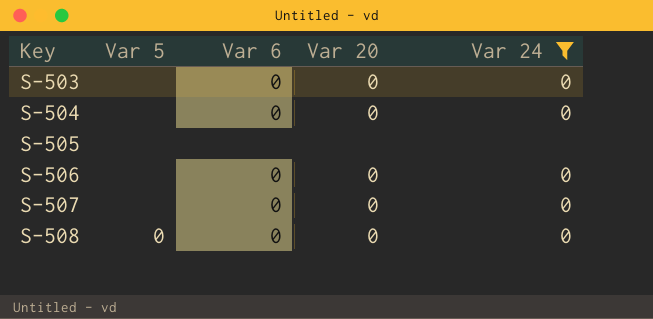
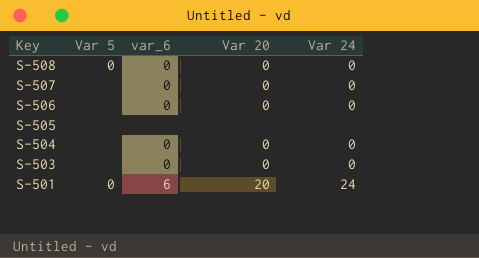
filter: Var 24 != 24 -> none
row order: Key ascending -> Key descending
column name: Var 6 -> var_6

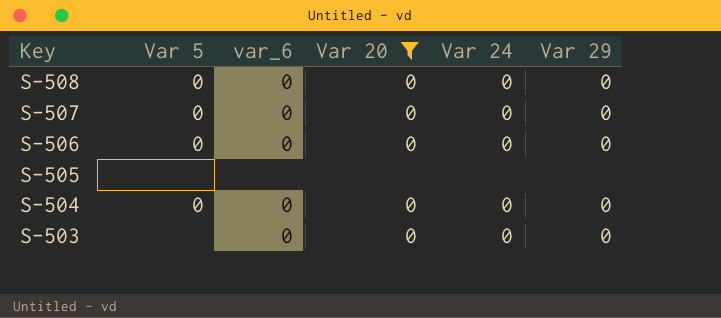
filter: none -> Var 20 != 20
column Var 29 | position: none -> 6
S-507 | Var 5: none -> 0
S-506 | Var 5: none -> 0
S-504 | Var 5: none -> 0

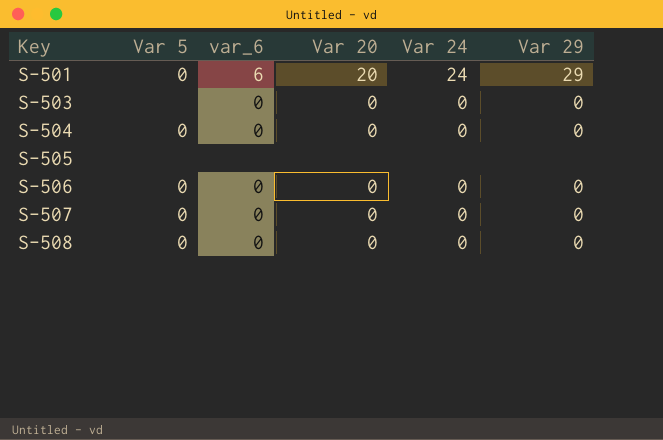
filter: Var 20 != 20 -> none
row order: Key descending -> Key ascending

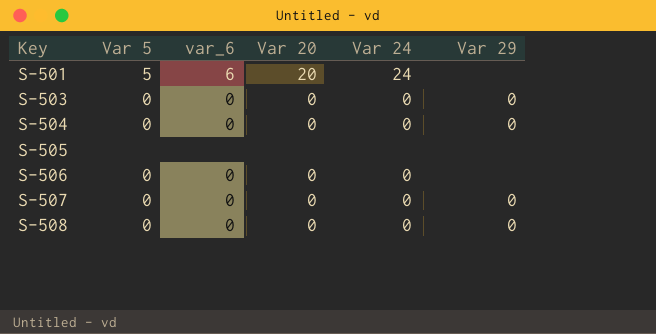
S-501 | Var 5: 0 -> 5
S-501 | Var 29: 29 -> none
S-503 | Var 5: none -> 0
S-506 | Var 29: 0 -> none

